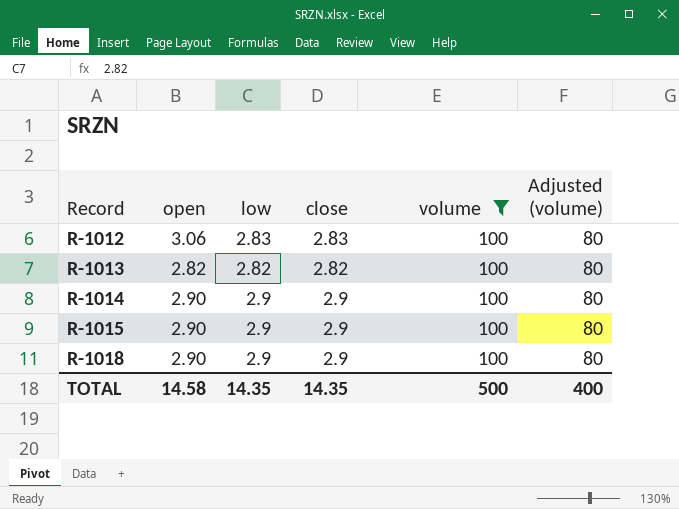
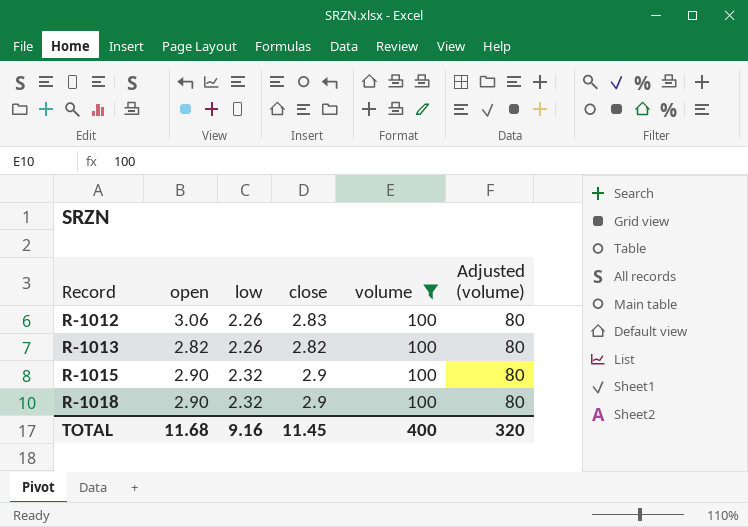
row R-1014: 2.90 | 2.9 | 2.9 | 100 | 80 -> none
R-1012 | low: 2.83 -> 2.26
R-1013 | low: 2.82 -> 2.26
R-1015 | low: 2.9 -> 2.32
R-1018 | low: 2.9 -> 2.32
TOTAL | open: 14.58 -> 11.68
TOTAL | low: 14.35 -> 9.16
TOTAL | close: 14.35 -> 11.45
TOTAL | volume: 500 -> 400
TOTAL | Adjusted (volume): 400 -> 320

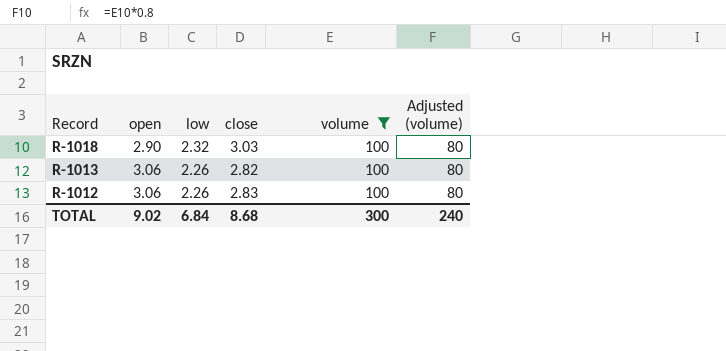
row order: Record ascending -> Record descending
row R-1015: 2.90 | 2.32 | 2.9 | 100 | 80 -> none
R-1018 | close: 2.9 -> 3.03
R-1013 | open: 2.82 -> 3.06
TOTAL | open: 11.68 -> 9.02
TOTAL | low: 9.16 -> 6.84
TOTAL | close: 11.45 -> 8.68
TOTAL | volume: 400 -> 300
TOTAL | Adjusted (volume): 320 -> 240

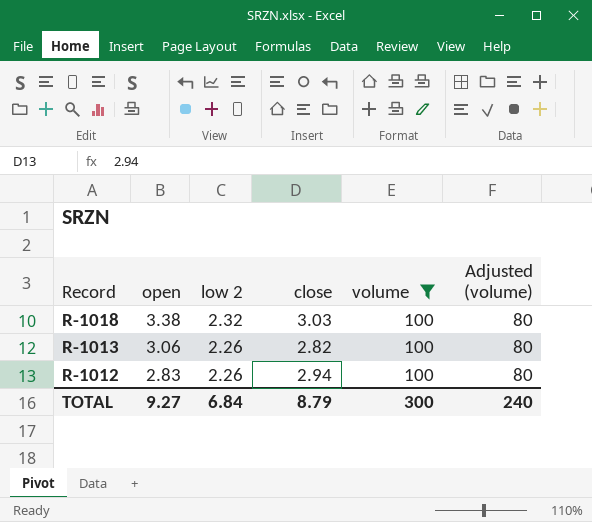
column name: low -> low 2
R-1018 | open: 2.90 -> 3.38
R-1012 | open: 3.06 -> 2.83
R-1012 | close: 2.83 -> 2.94
TOTAL | open: 9.02 -> 9.27
TOTAL | close: 8.68 -> 8.79

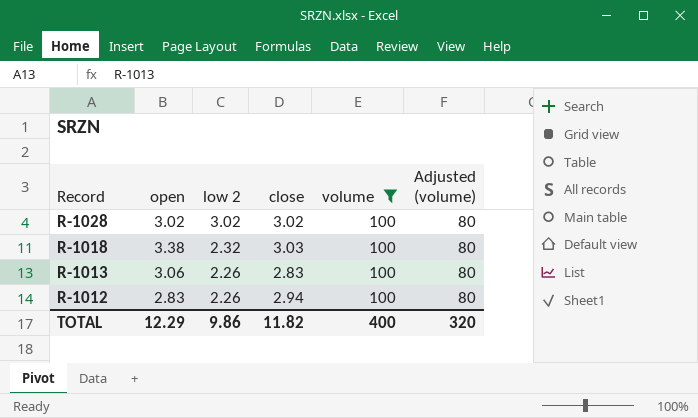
row R-1028: none -> 3.02 | 3.02 | 3.02 | 100 | 80
R-1013 | close: 2.82 -> 2.83
TOTAL | open: 9.27 -> 12.29
TOTAL | low 2: 6.84 -> 9.86
TOTAL | close: 8.79 -> 11.82
TOTAL | volume: 300 -> 400
TOTAL | Adjusted (volume): 240 -> 320

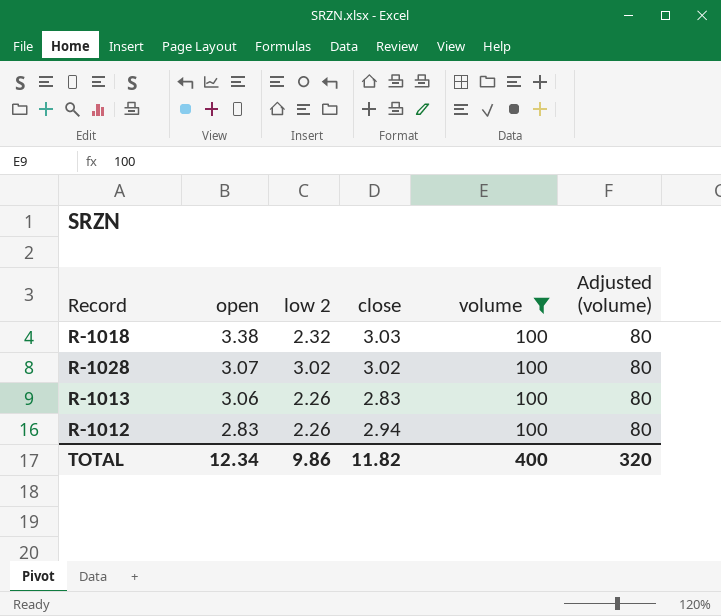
row order: Record descending -> open descending
R-1028 | open: 3.02 -> 3.07
TOTAL | open: 12.29 -> 12.34

